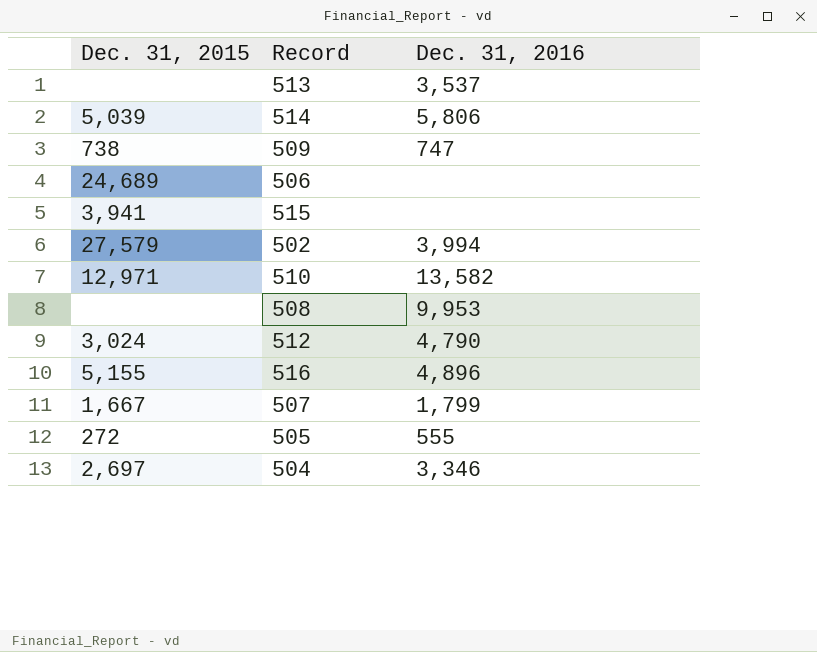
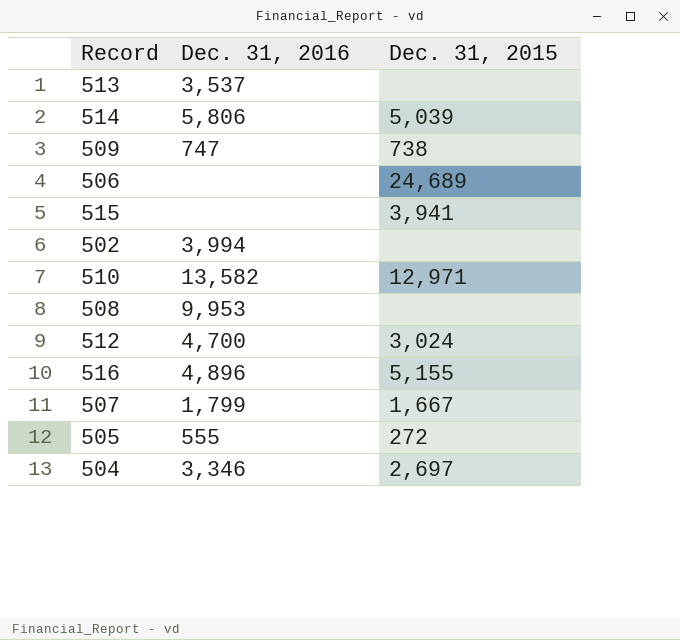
column Dec. 31, 2015 | position: 1 -> 3
502 | Dec. 31, 2015: 27,579 -> none
512 | Dec. 31, 2016: 4,790 -> 4,700

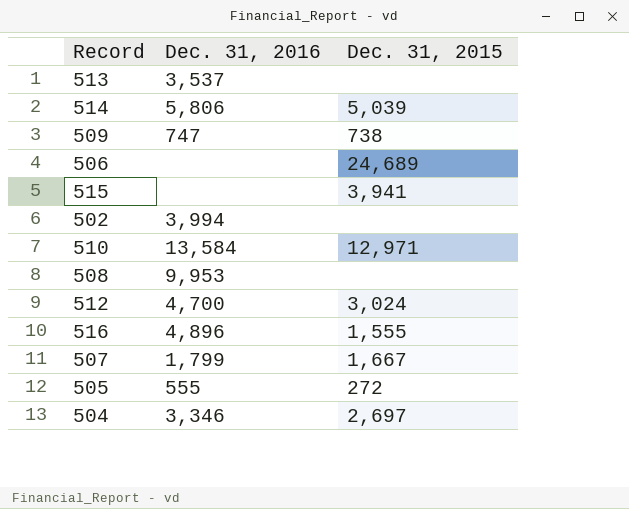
510 | Dec. 31, 2016: 13,582 -> 13,584
516 | Dec. 31, 2015: 5,155 -> 1,555

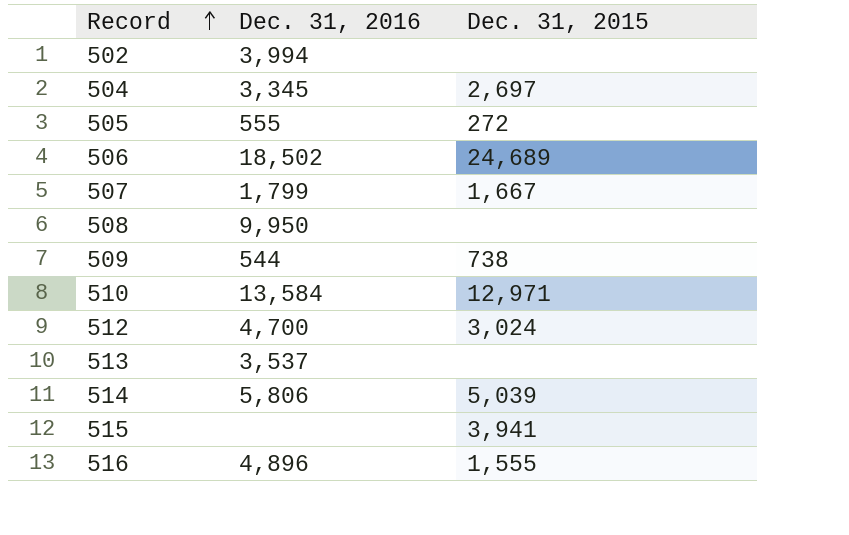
row order: none -> Record ascending
504 | Dec. 31, 2016: 3,346 -> 3,345
506 | Dec. 31, 2016: none -> 18,502
508 | Dec. 31, 2016: 9,953 -> 9,950
509 | Dec. 31, 2016: 747 -> 544

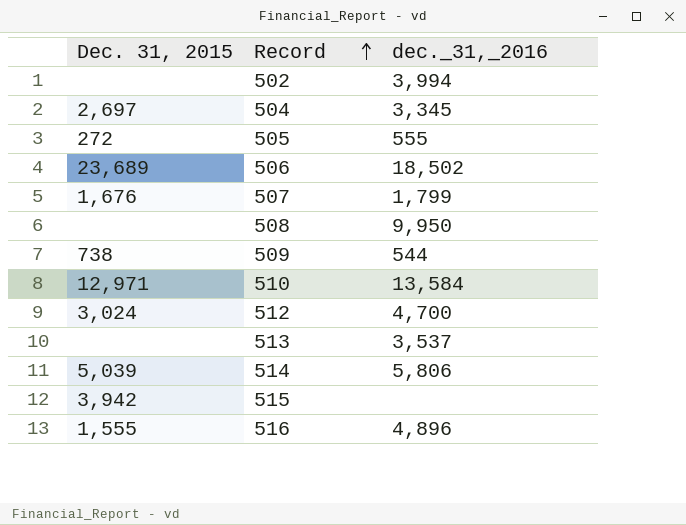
column Dec. 31, 2015 | position: 3 -> 1
column name: Dec. 31, 2016 -> dec._31,_2016
506 | Dec. 31, 2015: 24,689 -> 23,689
507 | Dec. 31, 2015: 1,667 -> 1,676
515 | Dec. 31, 2015: 3,941 -> 3,942

